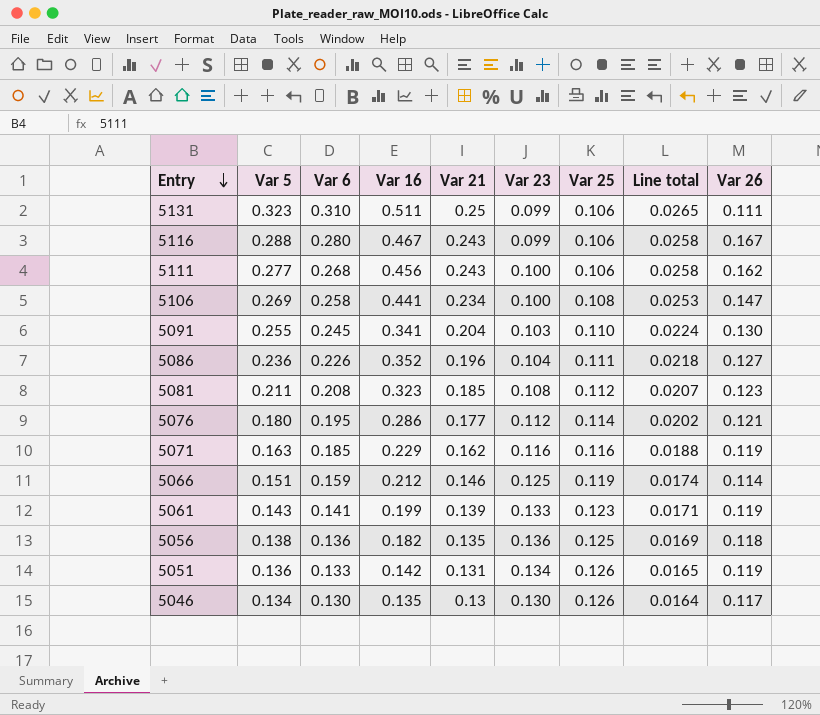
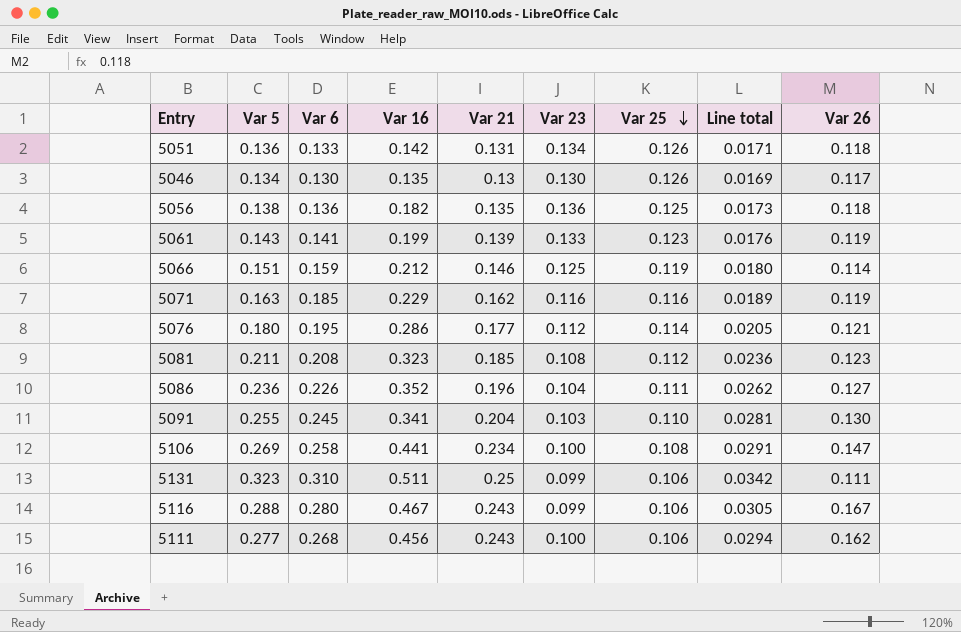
row order: Entry descending -> Var 25 descending
column Line total | formula: [Var 21] * [Var 25] -> [Var 5] * [Var 25]
5051 | Var 26: 0.119 -> 0.118

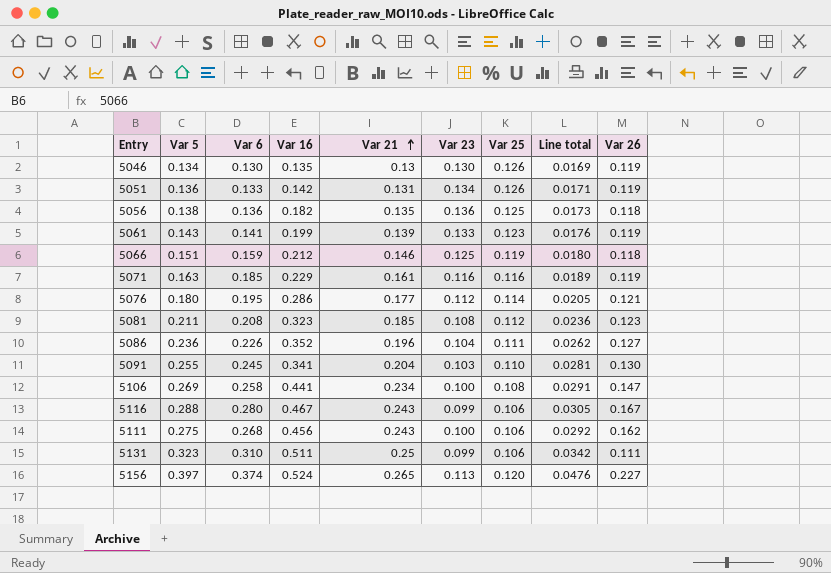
row order: Var 25 descending -> Var 21 ascending
5046 | Var 26: 0.117 -> 0.119
5051 | Var 26: 0.118 -> 0.119
5066 | Var 26: 0.114 -> 0.118
5071 | Var 21: 0.162 -> 0.161
5111 | Var 5: 0.277 -> 0.275
5111 | Line total: 0.0294 -> 0.0292
row 5156: none -> 0.397 | 0.374 | 0.524 | 0.265 | 0.113 | 0.120 | 0.0476 | 0.227

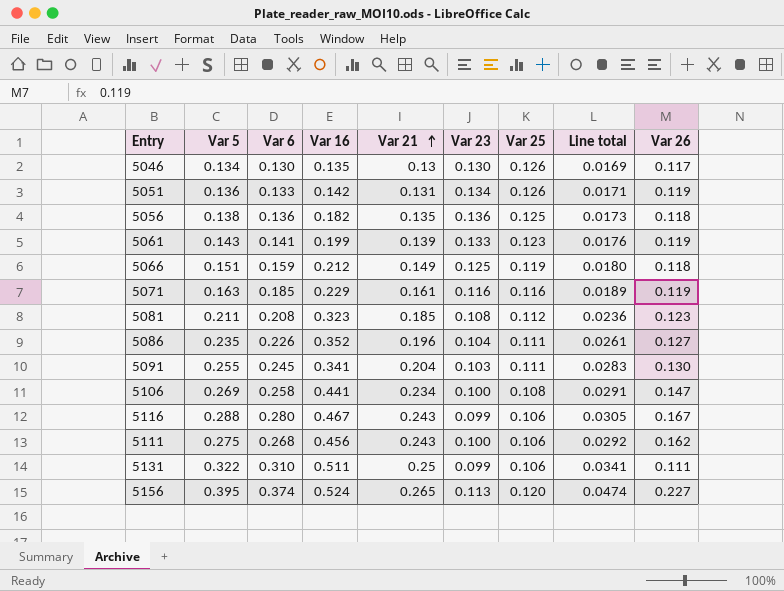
row 5076: 0.180 | 0.195 | 0.286 | 0.177 | 0.112 | 0.114 | 0.0205 | 0.121 -> none
5046 | Var 26: 0.119 -> 0.117
5066 | Var 21: 0.146 -> 0.149
5086 | Var 5: 0.236 -> 0.235
5086 | Line total: 0.0262 -> 0.0261
5091 | Var 25: 0.110 -> 0.111
5091 | Line total: 0.0281 -> 0.0283
5131 | Var 5: 0.323 -> 0.322
5131 | Line total: 0.0342 -> 0.0341
5156 | Var 5: 0.397 -> 0.395
5156 | Line total: 0.0476 -> 0.0474

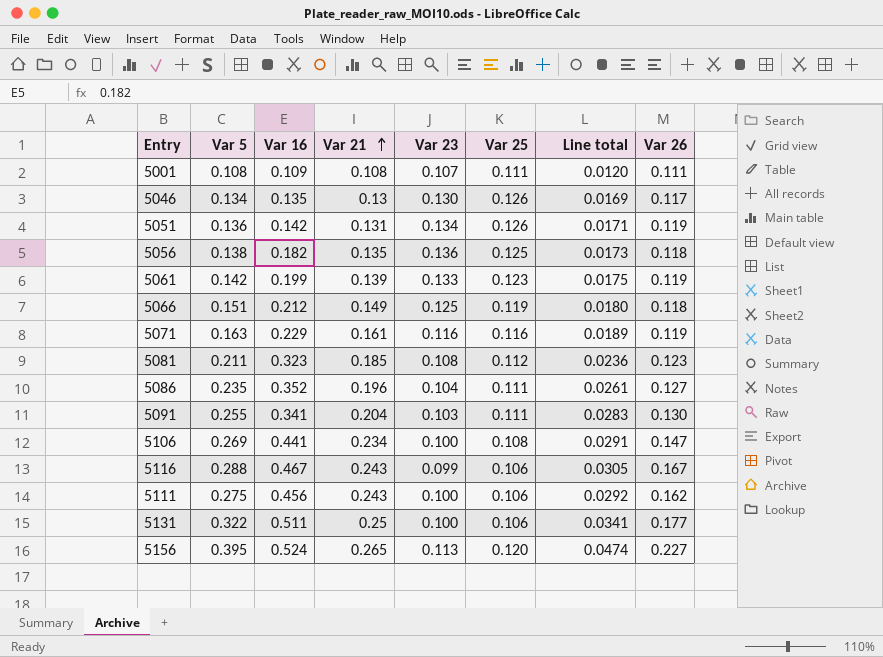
column Var 6 | position: 3 -> none
row 5001: none -> 0.108 | 0.109 | 0.108 | 0.107 | 0.111 | 0.0120 | 0.111
5061 | Var 5: 0.143 -> 0.142
5061 | Line total: 0.0176 -> 0.0175
5131 | Var 23: 0.099 -> 0.100
5131 | Var 26: 0.111 -> 0.177

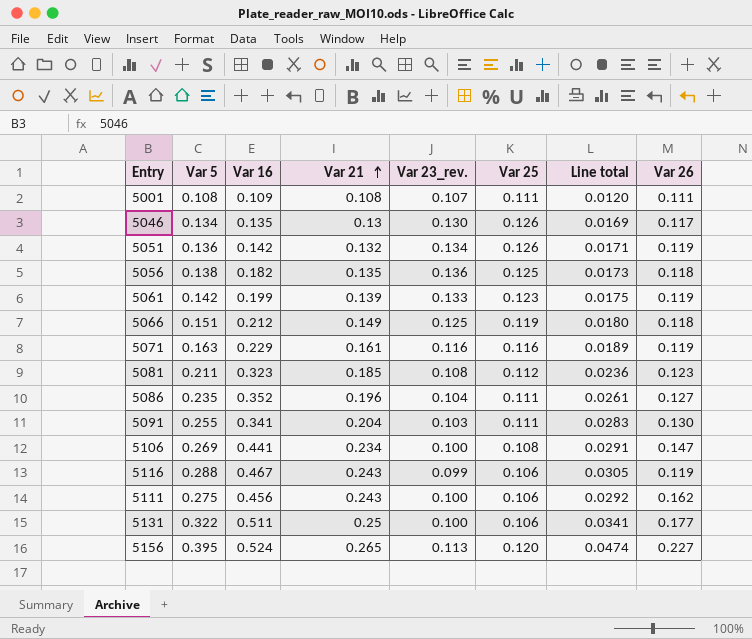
column name: Var 23 -> Var 23_rev.
5051 | Var 21: 0.131 -> 0.132
5116 | Var 26: 0.167 -> 0.119

